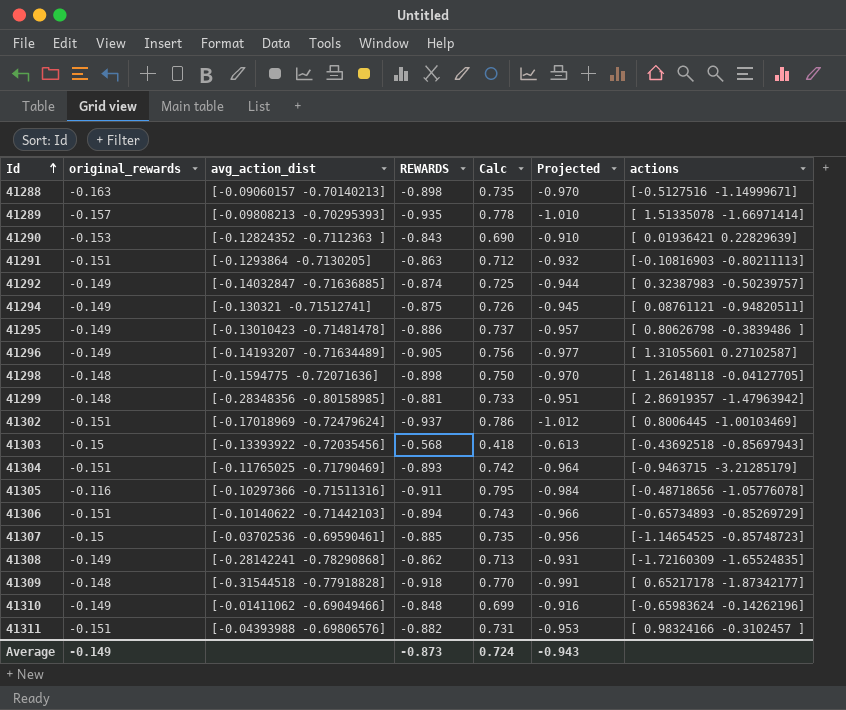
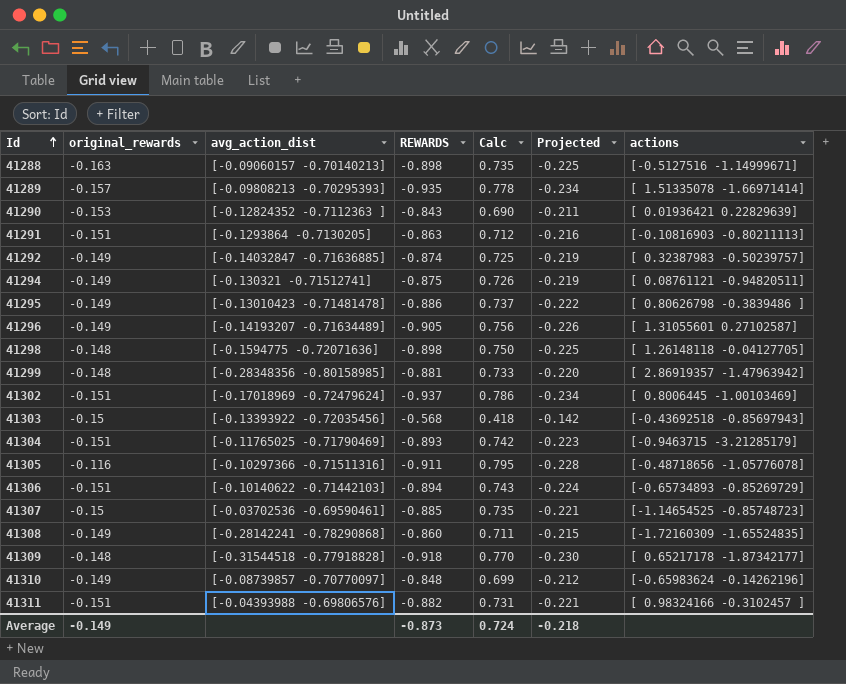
column Projected | formula: [REWARDS] * 1.08 -> [REWARDS] * 0.25
41308 | REWARDS: -0.862 -> -0.860
41308 | Calc: 0.713 -> 0.711
41310 | avg_action_dist: [-0.01411062 -0.69049466] -> [-0.08739857 -0.70770097]
Average | Projected: -0.943 -> -0.218

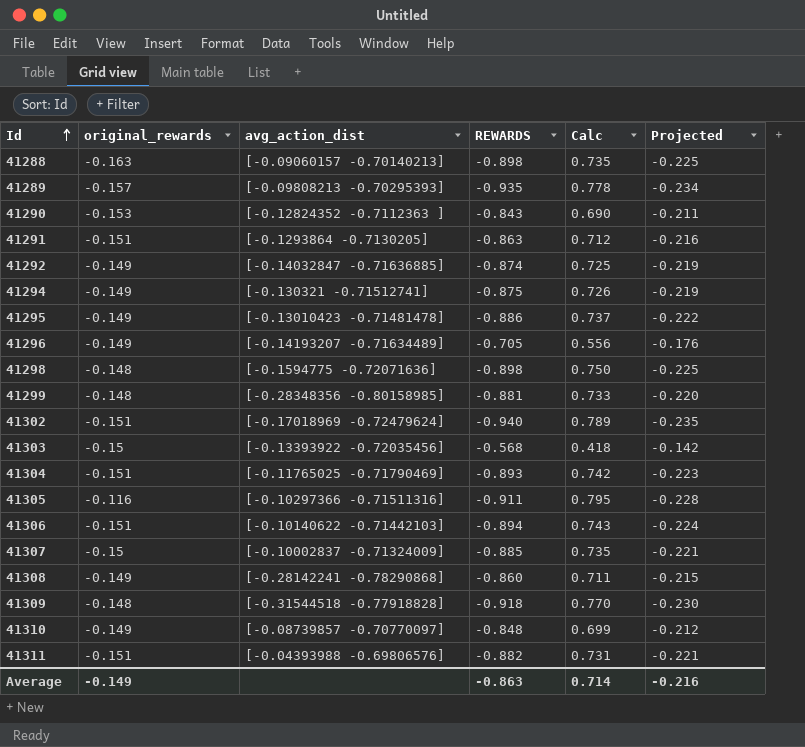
column actions | position: 7 -> none
41296 | REWARDS: -0.905 -> -0.705
41296 | Calc: 0.756 -> 0.556
41296 | Projected: -0.226 -> -0.176
41302 | REWARDS: -0.937 -> -0.940
41302 | Calc: 0.786 -> 0.789
41302 | Projected: -0.234 -> -0.235
41307 | avg_action_dist: [-0.03702536 -0.69590461] -> [-0.10002837 -0.71324009]
Average | REWARDS: -0.873 -> -0.863
Average | Calc: 0.724 -> 0.714
Average | Projected: -0.218 -> -0.216

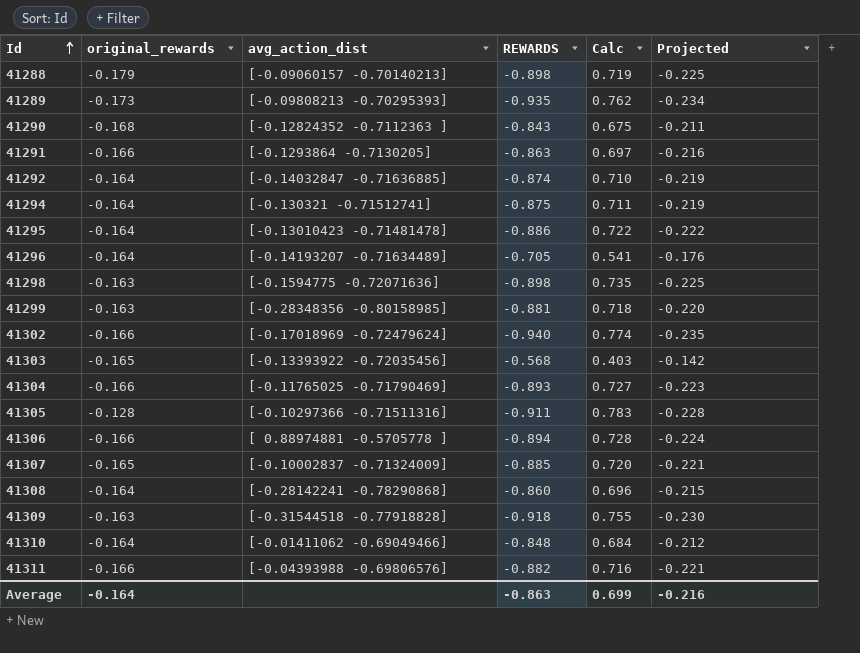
41288 | original_rewards: -0.163 -> -0.179
41288 | Calc: 0.735 -> 0.719
41289 | original_rewards: -0.157 -> -0.173
41289 | Calc: 0.778 -> 0.762
41290 | original_rewards: -0.153 -> -0.168
41290 | Calc: 0.690 -> 0.675
41291 | original_rewards: -0.151 -> -0.166
41291 | Calc: 0.712 -> 0.697
41292 | original_rewards: -0.149 -> -0.164
41292 | Calc: 0.725 -> 0.710
41294 | original_rewards: -0.149 -> -0.164
41294 | Calc: 0.726 -> 0.711
41295 | original_rewards: -0.149 -> -0.164
41295 | Calc: 0.737 -> 0.722
41296 | original_rewards: -0.149 -> -0.164
41296 | Calc: 0.556 -> 0.541
41298 | original_rewards: -0.148 -> -0.163
41298 | Calc: 0.750 -> 0.735
41299 | original_rewards: -0.148 -> -0.163
41299 | Calc: 0.733 -> 0.718
41302 | original_rewards: -0.151 -> -0.166
41302 | Calc: 0.789 -> 0.774
41303 | original_rewards: -0.15 -> -0.165
41303 | Calc: 0.418 -> 0.403
41304 | original_rewards: -0.151 -> -0.166
41304 | Calc: 0.742 -> 0.727
41305 | original_rewards: -0.116 -> -0.128
41305 | Calc: 0.795 -> 0.783
41306 | original_rewards: -0.151 -> -0.166
41306 | avg_action_dist: [-0.10140622 -0.71442103] -> [ 0.88974881 -0.5705778 ]
41306 | Calc: 0.743 -> 0.728
41307 | original_rewards: -0.15 -> -0.165
41307 | Calc: 0.735 -> 0.720
41308 | original_rewards: -0.149 -> -0.164
41308 | Calc: 0.711 -> 0.696
41309 | original_rewards: -0.148 -> -0.163
41309 | Calc: 0.770 -> 0.755
41310 | original_rewards: -0.149 -> -0.164
41310 | avg_action_dist: [-0.08739857 -0.70770097] -> [-0.01411062 -0.69049466]
41310 | Calc: 0.699 -> 0.684
41311 | original_rewards: -0.151 -> -0.166
41311 | Calc: 0.731 -> 0.716
Average | original_rewards: -0.149 -> -0.164
Average | Calc: 0.714 -> 0.699

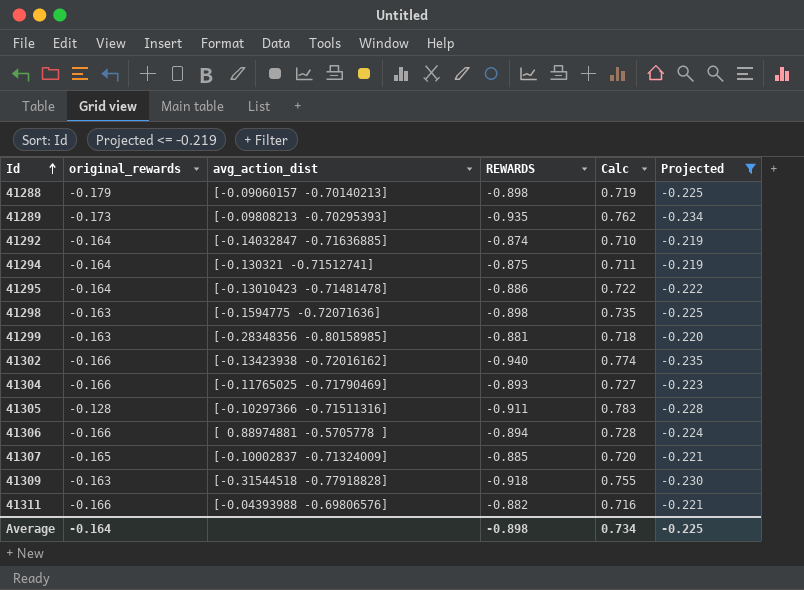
filter: none -> Projected <= -0.219
41302 | avg_action_dist: [-0.17018969 -0.72479624] -> [-0.13423938 -0.72016162]
Average | REWARDS: -0.863 -> -0.898
Average | Calc: 0.699 -> 0.734
Average | Projected: -0.216 -> -0.225

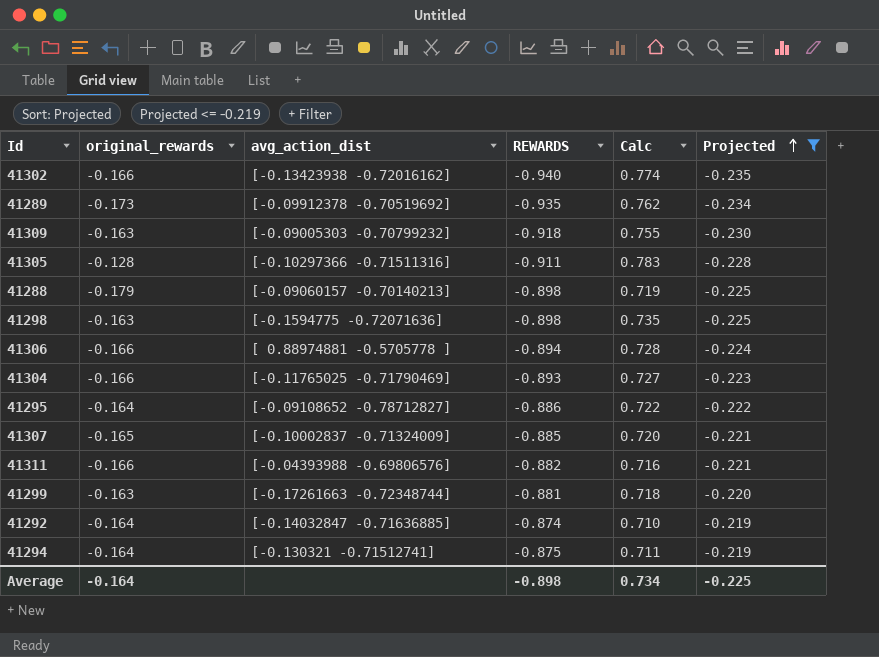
row order: Id ascending -> Projected ascending
41289 | avg_action_dist: [-0.09808213 -0.70295393] -> [-0.09912378 -0.70519692]
41309 | avg_action_dist: [-0.31544518 -0.77918828] -> [-0.09005303 -0.70799232]
41295 | avg_action_dist: [-0.13010423 -0.71481478] -> [-0.09108652 -0.78712827]
41299 | avg_action_dist: [-0.28348356 -0.80158985] -> [-0.17261663 -0.72348744]

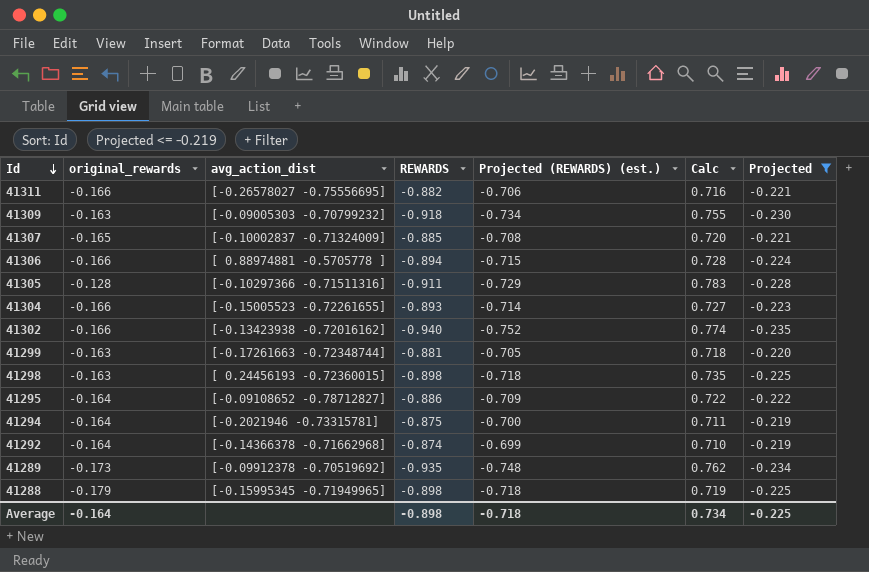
row order: Projected ascending -> Id descending
column Projected (REWARDS) (est.) | formula: none -> [REWARDS] * 0.8
41311 | avg_action_dist: [-0.04393988 -0.69806576] -> [-0.26578027 -0.75556695]
41304 | avg_action_dist: [-0.11765025 -0.71790469] -> [-0.15005523 -0.72261655]
41298 | avg_action_dist: [-0.1594775 -0.72071636] -> [ 0.24456193 -0.72360015]
41294 | avg_action_dist: [-0.130321 -0.71512741] -> [-0.2021946 -0.73315781]
41292 | avg_action_dist: [-0.14032847 -0.71636885] -> [-0.14366378 -0.71662968]
41288 | avg_action_dist: [-0.09060157 -0.70140213] -> [-0.15995345 -0.71949965]

